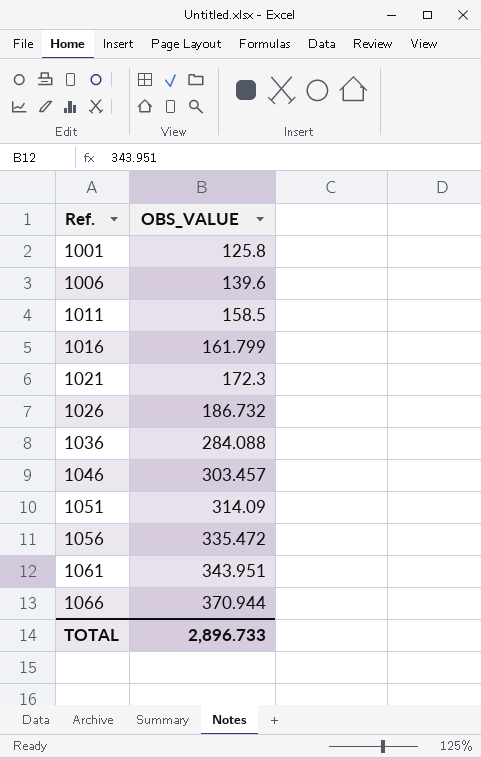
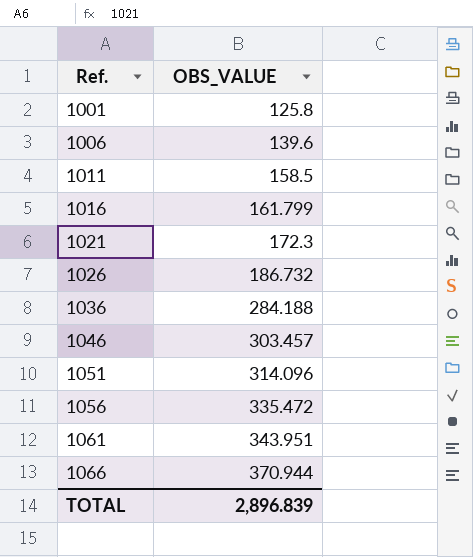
1036 | OBS_VALUE: 284.088 -> 284.188
1051 | OBS_VALUE: 314.09 -> 314.096
TOTAL | OBS_VALUE: 2,896.733 -> 2,896.839

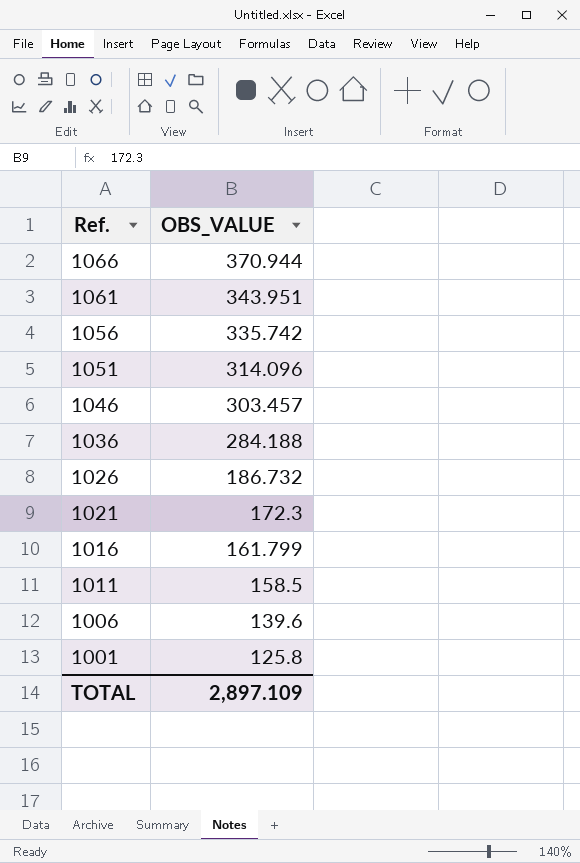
row order: Ref. ascending -> Ref. descending
1056 | OBS_VALUE: 335.472 -> 335.742
TOTAL | OBS_VALUE: 2,896.839 -> 2,897.109

